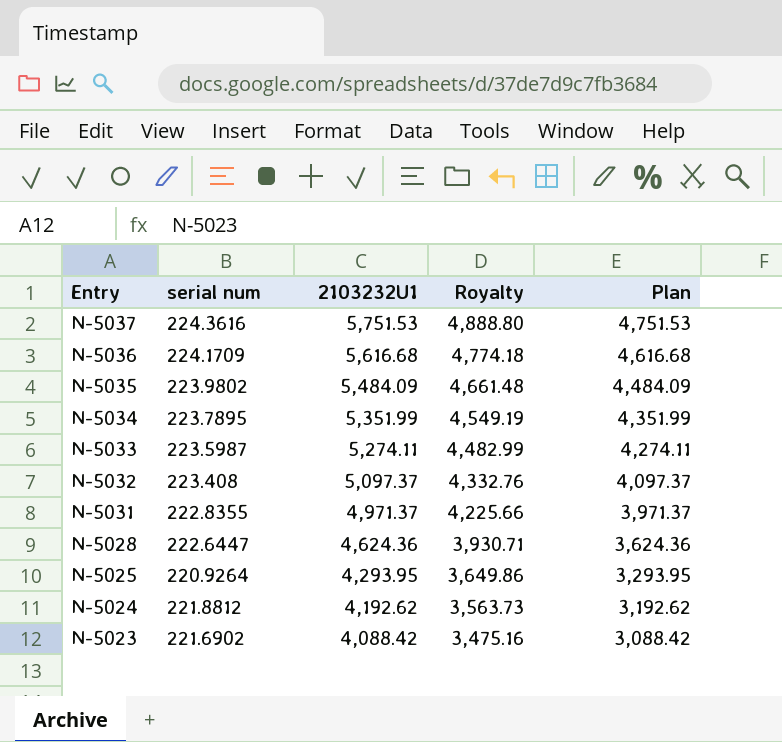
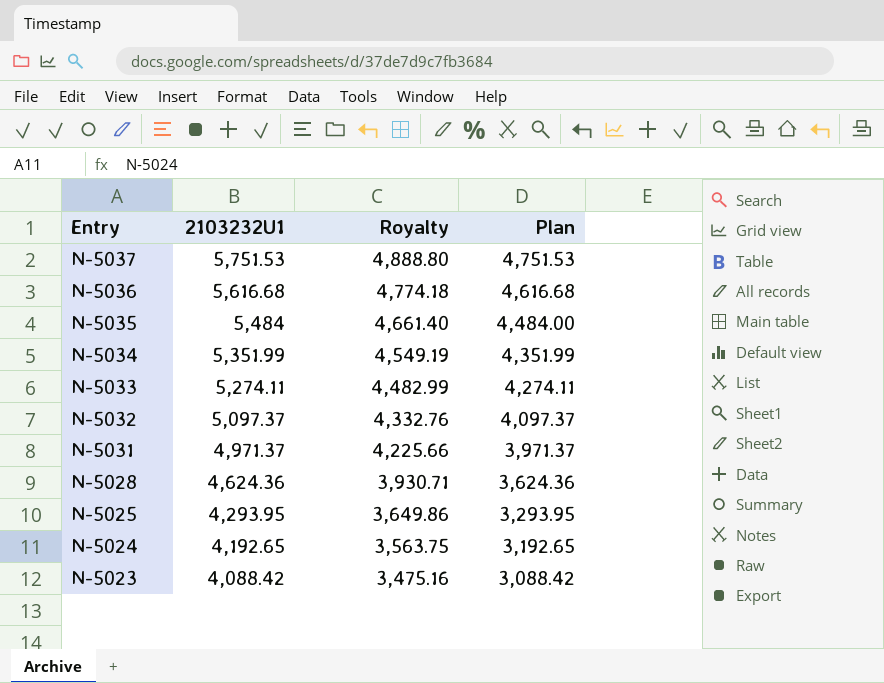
column serial num | position: 2 -> none
N-5035 | 2103232U1: 5,484.09 -> 5,484
N-5035 | Royalty: 4,661.48 -> 4,661.40
N-5035 | Plan: 4,484.09 -> 4,484.00
N-5024 | 2103232U1: 4,192.62 -> 4,192.65
N-5024 | Royalty: 3,563.73 -> 3,563.75
N-5024 | Plan: 3,192.62 -> 3,192.65

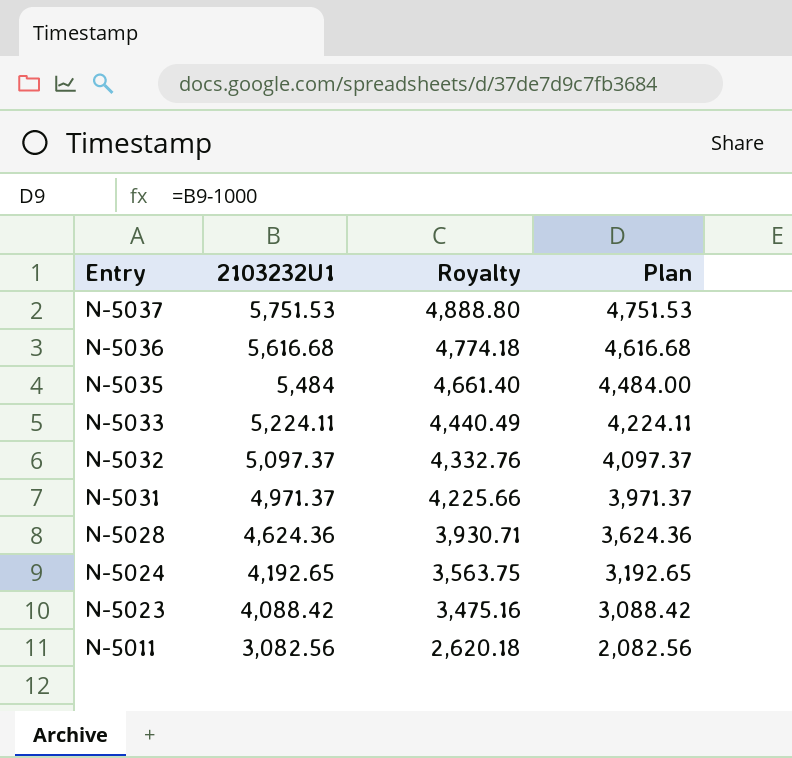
row N-5034: 5,351.99 | 4,549.19 | 4,351.99 -> none
row N-5025: 4,293.95 | 3,649.86 | 3,293.95 -> none
N-5033 | 2103232U1: 5,274.11 -> 5,224.11
N-5033 | Royalty: 4,482.99 -> 4,440.49
N-5033 | Plan: 4,274.11 -> 4,224.11
row N-5011: none -> 3,082.56 | 2,620.18 | 2,082.56

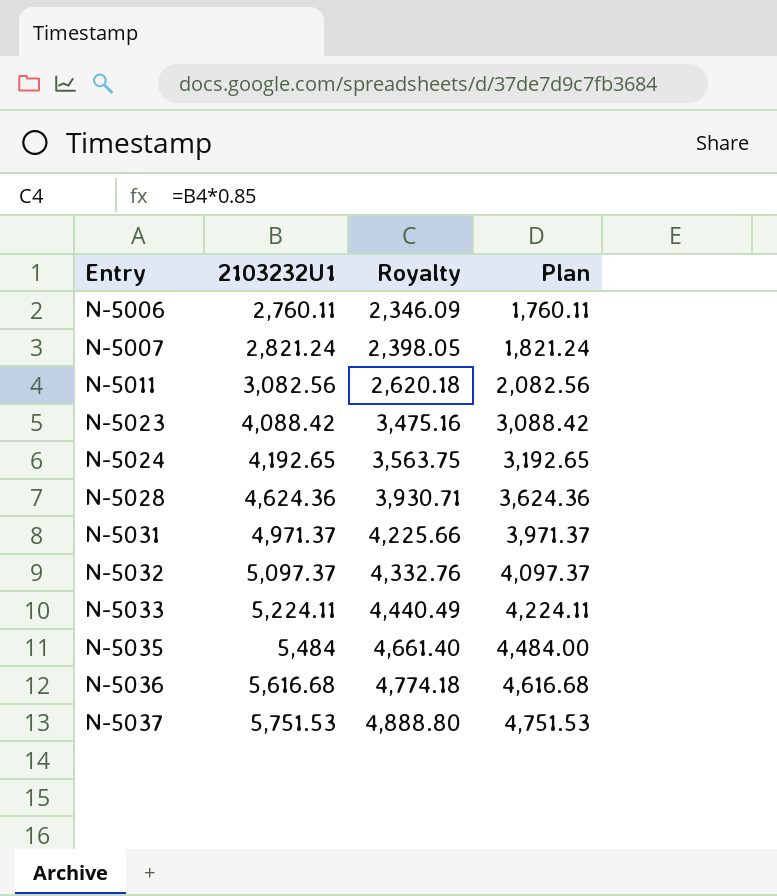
row order: Entry descending -> Entry ascending
row N-5006: none -> 2,760.11 | 2,346.09 | 1,760.11
row N-5007: none -> 2,821.24 | 2,398.05 | 1,821.24

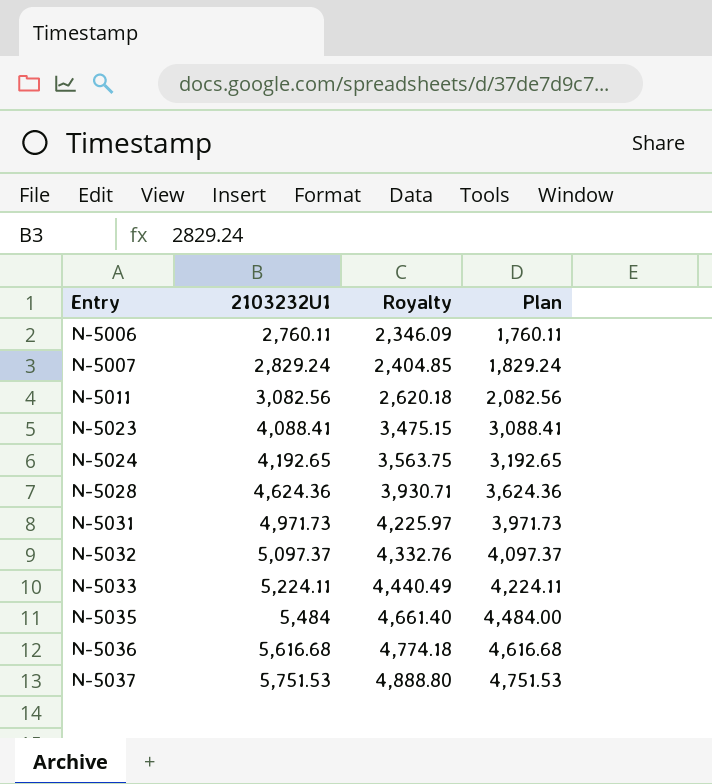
N-5007 | 2103232U1: 2,821.24 -> 2,829.24
N-5007 | Royalty: 2,398.05 -> 2,404.85
N-5007 | Plan: 1,821.24 -> 1,829.24
N-5023 | 2103232U1: 4,088.42 -> 4,088.41
N-5023 | Royalty: 3,475.16 -> 3,475.15
N-5023 | Plan: 3,088.42 -> 3,088.41
N-5031 | 2103232U1: 4,971.37 -> 4,971.73
N-5031 | Royalty: 4,225.66 -> 4,225.97
N-5031 | Plan: 3,971.37 -> 3,971.73

